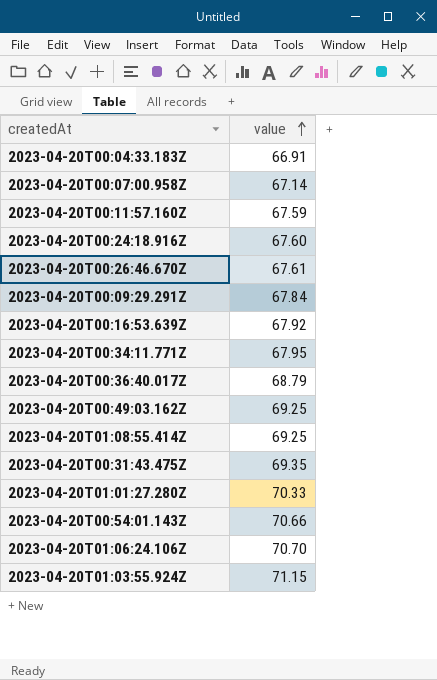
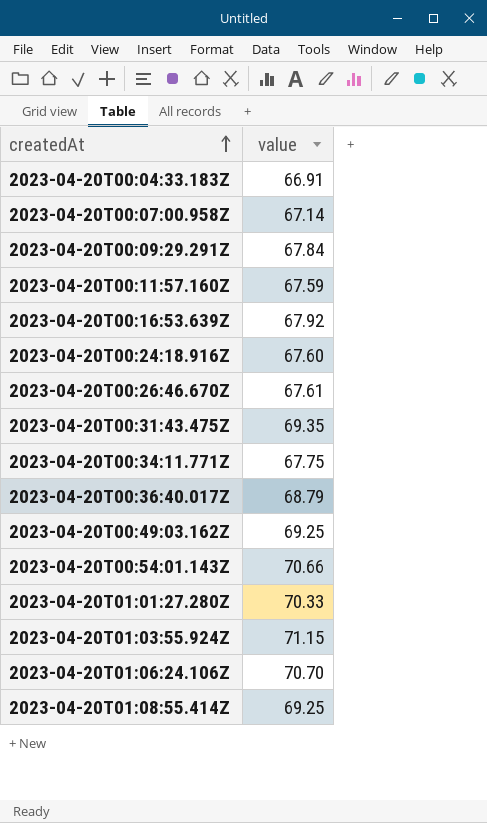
row order: value ascending -> createdAt ascending
2023-04-20T00:34:11.771Z | value: 67.95 -> 67.75

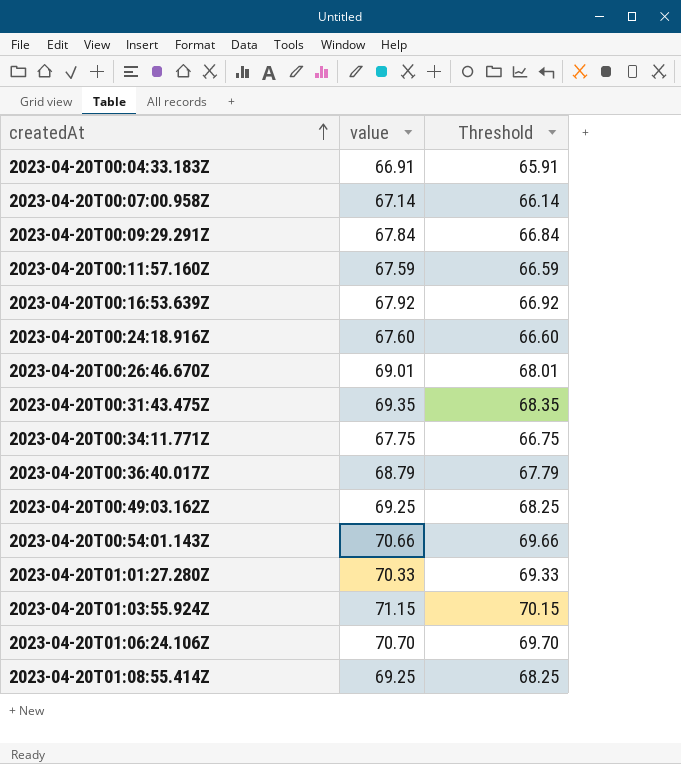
column Threshold | formula: none -> [value] - 1
2023-04-20T00:26:46.670Z | value: 67.61 -> 69.01

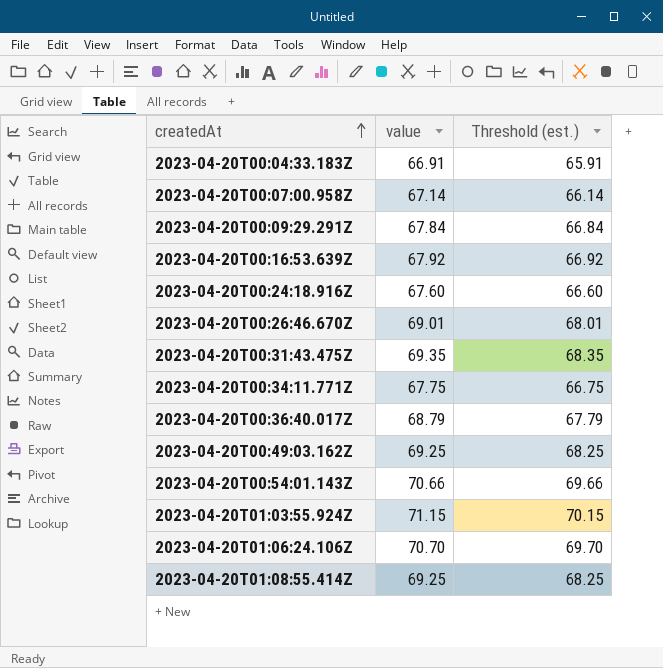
column name: Threshold -> Threshold (est.)
row 2023-04-20T00:11:57.160Z: 67.59 | 66.59 -> none
row 2023-04-20T01:01:27.280Z: 70.33 | 69.33 -> none

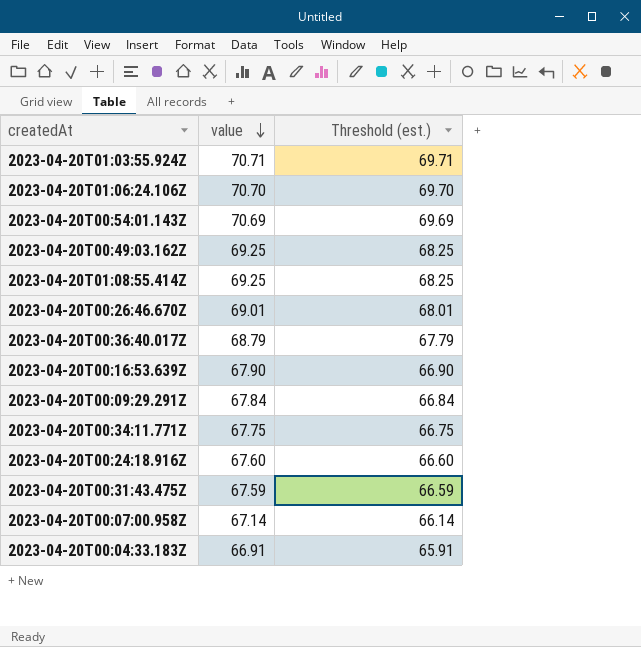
row order: createdAt ascending -> value descending
2023-04-20T01:03:55.924Z | value: 71.15 -> 70.71
2023-04-20T01:03:55.924Z | Threshold (est.): 70.15 -> 69.71
2023-04-20T00:54:01.143Z | value: 70.66 -> 70.69
2023-04-20T00:54:01.143Z | Threshold (est.): 69.66 -> 69.69
2023-04-20T00:16:53.639Z | value: 67.92 -> 67.90
2023-04-20T00:16:53.639Z | Threshold (est.): 66.92 -> 66.90
2023-04-20T00:31:43.475Z | value: 69.35 -> 67.59
2023-04-20T00:31:43.475Z | Threshold (est.): 68.35 -> 66.59

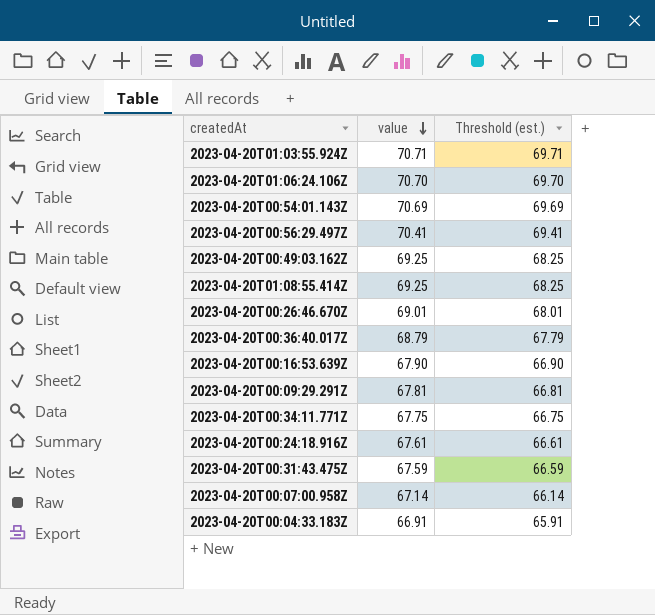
row 2023-04-20T00:56:29.497Z: none -> 70.41 | 69.41
2023-04-20T00:09:29.291Z | value: 67.84 -> 67.81
2023-04-20T00:09:29.291Z | Threshold (est.): 66.84 -> 66.81
2023-04-20T00:24:18.916Z | value: 67.60 -> 67.61
2023-04-20T00:24:18.916Z | Threshold (est.): 66.60 -> 66.61

